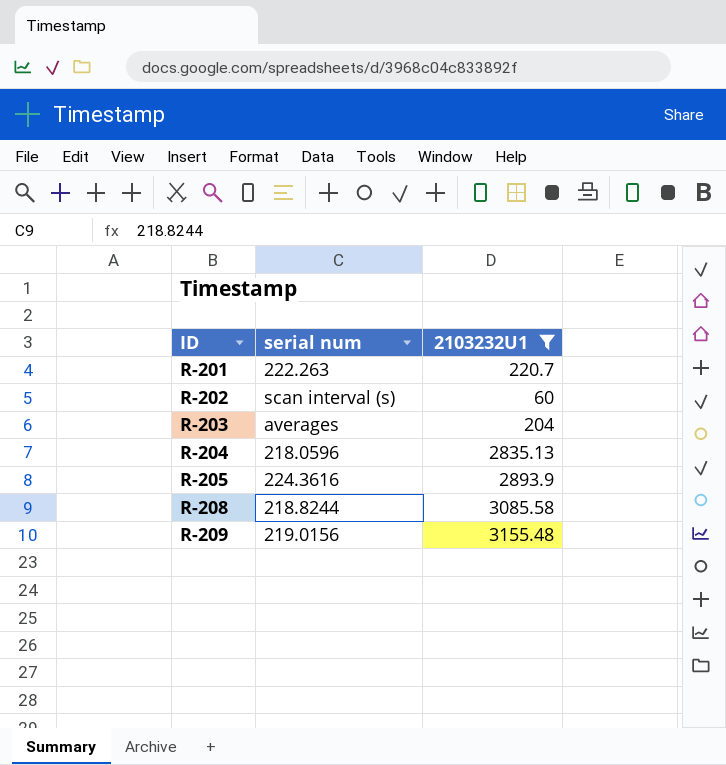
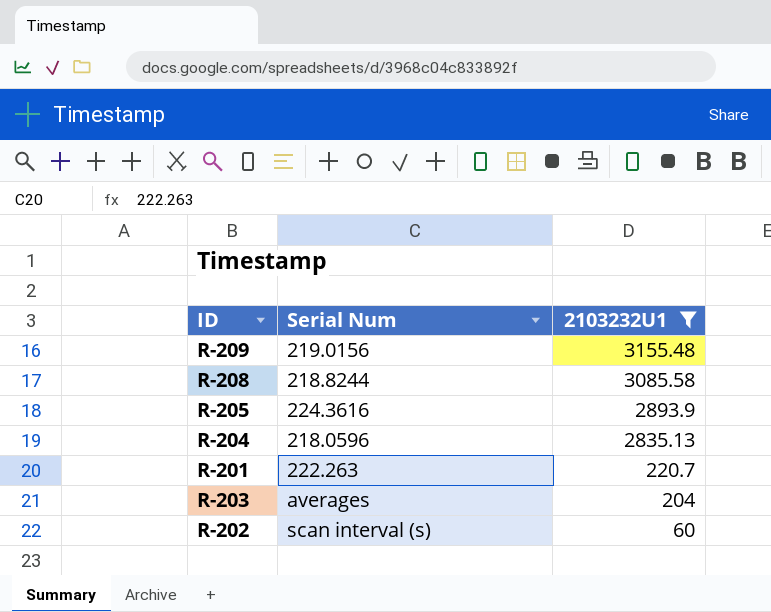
row order: ID ascending -> 2103232U1 descending
column name: serial num -> Serial Num

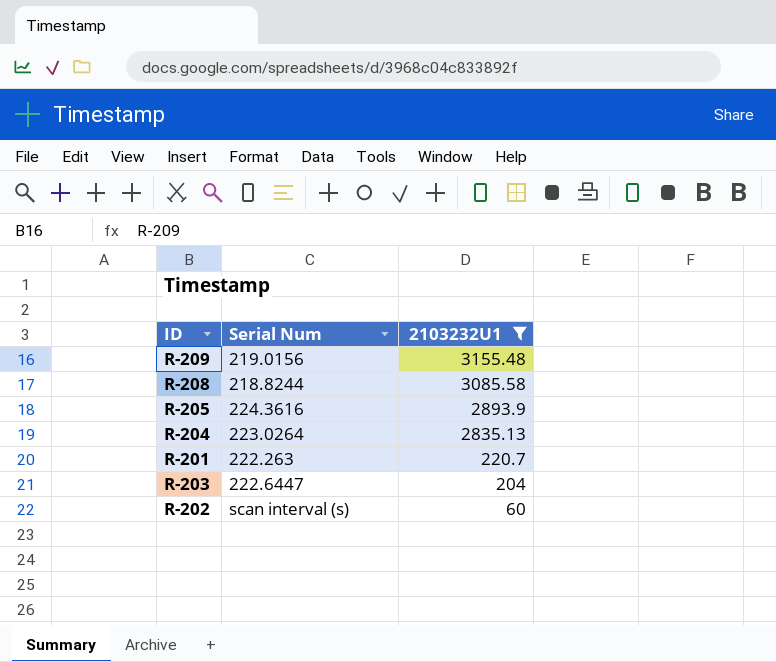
R-204 | Serial Num: 218.0596 -> 223.0264
R-203 | Serial Num: averages -> 222.6447

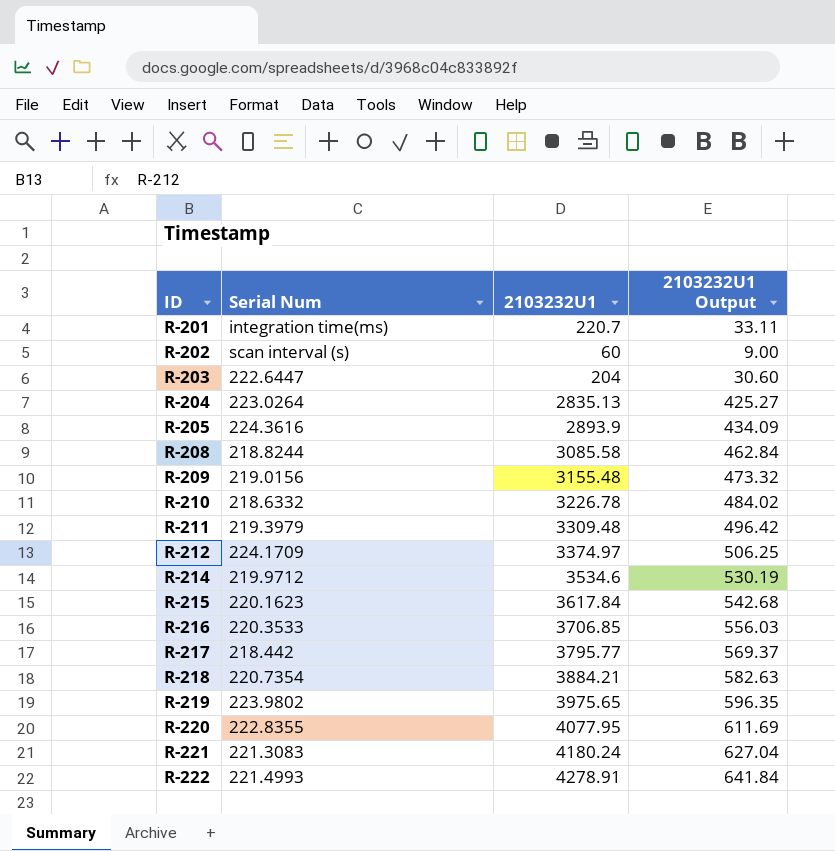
filter: 2103232U1 <= 3155.48 -> none
row order: 2103232U1 descending -> ID ascending
column 2103232U1 Output | formula: none -> [2103232U1] * 0.15
R-201 | Serial Num: 222.263 -> integration time(ms)

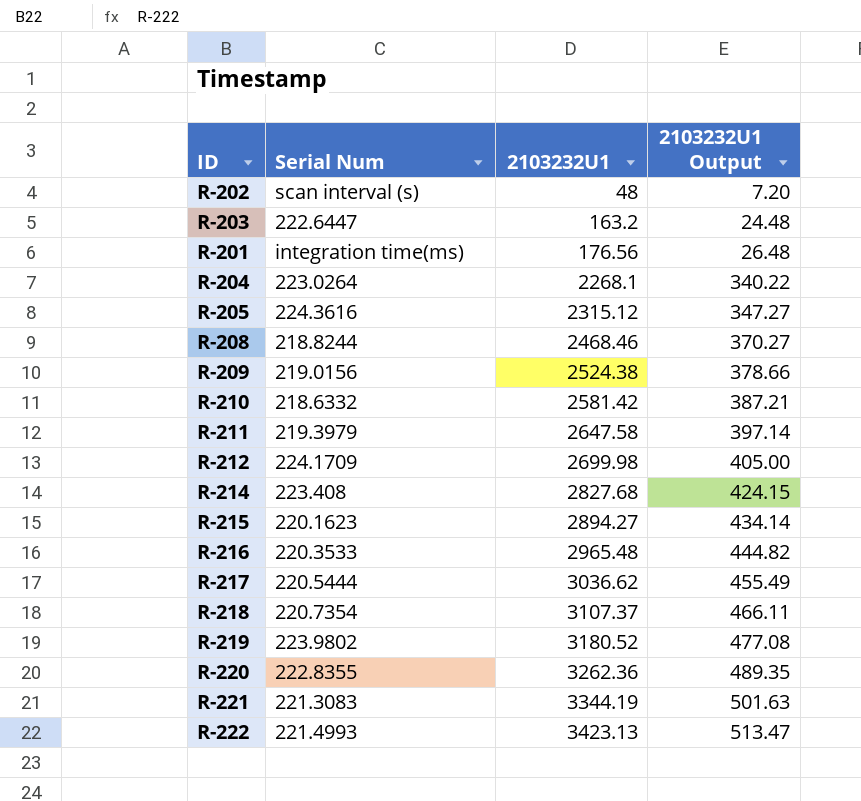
row order: ID ascending -> 2103232U1 ascending
R-202 | 2103232U1: 60 -> 48
R-202 | 2103232U1 Output: 9.00 -> 7.20
R-203 | 2103232U1: 204 -> 163.2
R-203 | 2103232U1 Output: 30.60 -> 24.48
R-201 | 2103232U1: 220.7 -> 176.56
R-201 | 2103232U1 Output: 33.11 -> 26.48
R-204 | 2103232U1: 2835.13 -> 2268.1
R-204 | 2103232U1 Output: 425.27 -> 340.22
R-205 | 2103232U1: 2893.9 -> 2315.12
R-205 | 2103232U1 Output: 434.09 -> 347.27
R-208 | 2103232U1: 3085.58 -> 2468.46
R-208 | 2103232U1 Output: 462.84 -> 370.27
R-209 | 2103232U1: 3155.48 -> 2524.38
R-209 | 2103232U1 Output: 473.32 -> 378.66
R-210 | 2103232U1: 3226.78 -> 2581.42
R-210 | 2103232U1 Output: 484.02 -> 387.21
R-211 | 2103232U1: 3309.48 -> 2647.58
R-211 | 2103232U1 Output: 496.42 -> 397.14
R-212 | 2103232U1: 3374.97 -> 2699.98
R-212 | 2103232U1 Output: 506.25 -> 405.00
R-214 | Serial Num: 219.9712 -> 223.408
R-214 | 2103232U1: 3534.6 -> 2827.68
R-214 | 2103232U1 Output: 530.19 -> 424.15
R-215 | 2103232U1: 3617.84 -> 2894.27
R-215 | 2103232U1 Output: 542.68 -> 434.14
R-216 | 2103232U1: 3706.85 -> 2965.48
R-216 | 2103232U1 Output: 556.03 -> 444.82
R-217 | Serial Num: 218.442 -> 220.5444
R-217 | 2103232U1: 3795.77 -> 3036.62
R-217 | 2103232U1 Output: 569.37 -> 455.49
R-218 | 2103232U1: 3884.21 -> 3107.37
R-218 | 2103232U1 Output: 582.63 -> 466.11
R-219 | 2103232U1: 3975.65 -> 3180.52
R-219 | 2103232U1 Output: 596.35 -> 477.08
R-220 | 2103232U1: 4077.95 -> 3262.36
R-220 | 2103232U1 Output: 611.69 -> 489.35
R-221 | 2103232U1: 4180.24 -> 3344.19
R-221 | 2103232U1 Output: 627.04 -> 501.63
R-222 | 2103232U1: 4278.91 -> 3423.13
R-222 | 2103232U1 Output: 641.84 -> 513.47

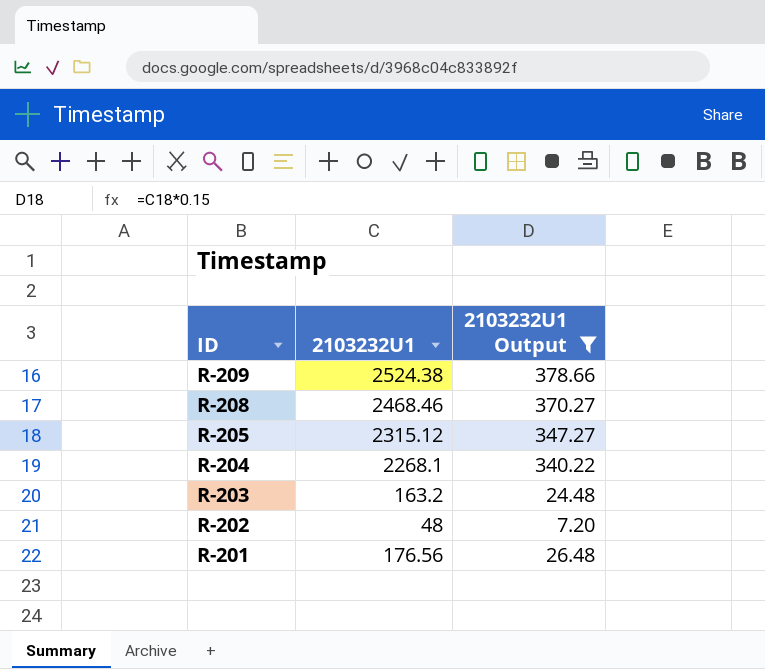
filter: none -> 2103232U1 Output <= 378.66
row order: 2103232U1 ascending -> ID descending
column Serial Num | position: 2 -> none

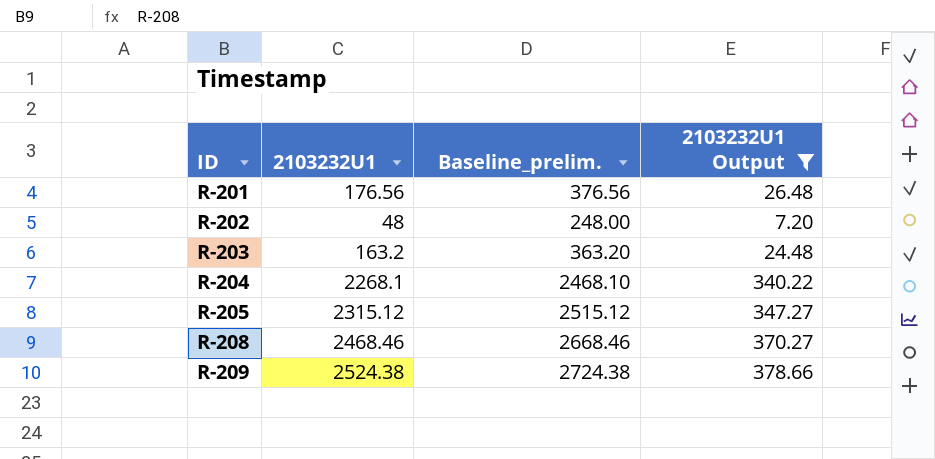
row order: ID descending -> ID ascending
column Baseline_prelim. | formula: none -> [2103232U1] + 200

